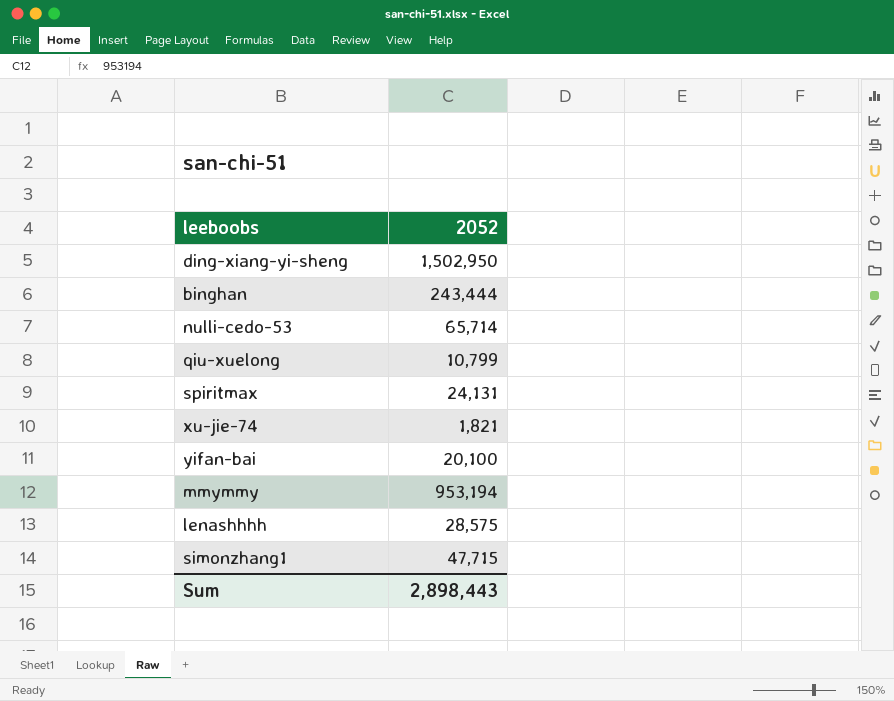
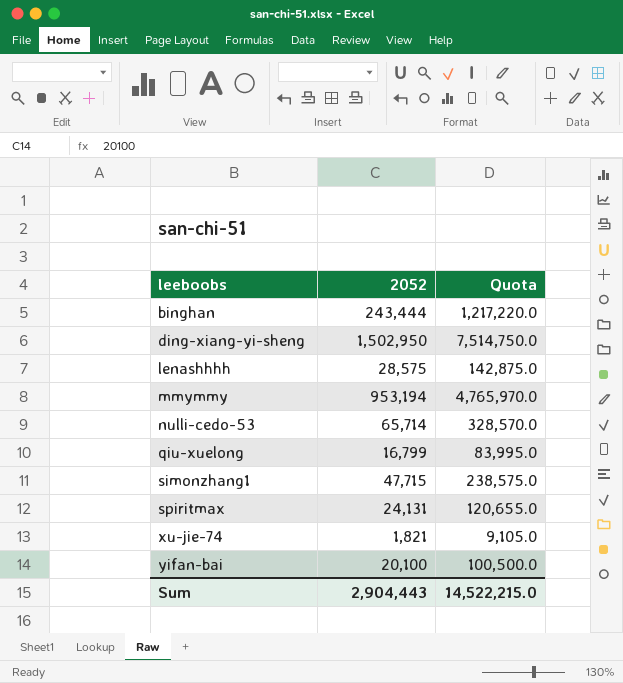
row order: none -> leeboobs ascending
column Quota | formula: none -> [2052] * 5
qiu-xuelong | 2052: 10,799 -> 16,799
Sum | 2052: 2,898,443 -> 2,904,443

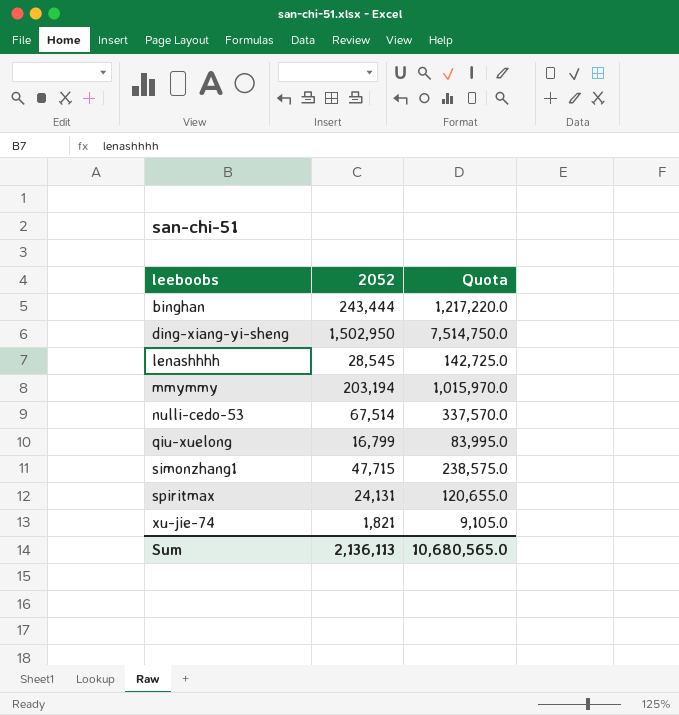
row yifan-bai: 20,100 | 100,500.0 -> none
lenashhhh | 2052: 28,575 -> 28,545
lenashhhh | Quota: 142,875.0 -> 142,725.0
mmymmy | 2052: 953,194 -> 203,194
mmymmy | Quota: 4,765,970.0 -> 1,015,970.0
nulli-cedo-53 | 2052: 65,714 -> 67,514
nulli-cedo-53 | Quota: 328,570.0 -> 337,570.0
Sum | 2052: 2,904,443 -> 2,136,113
Sum | Quota: 14,522,215.0 -> 10,680,565.0

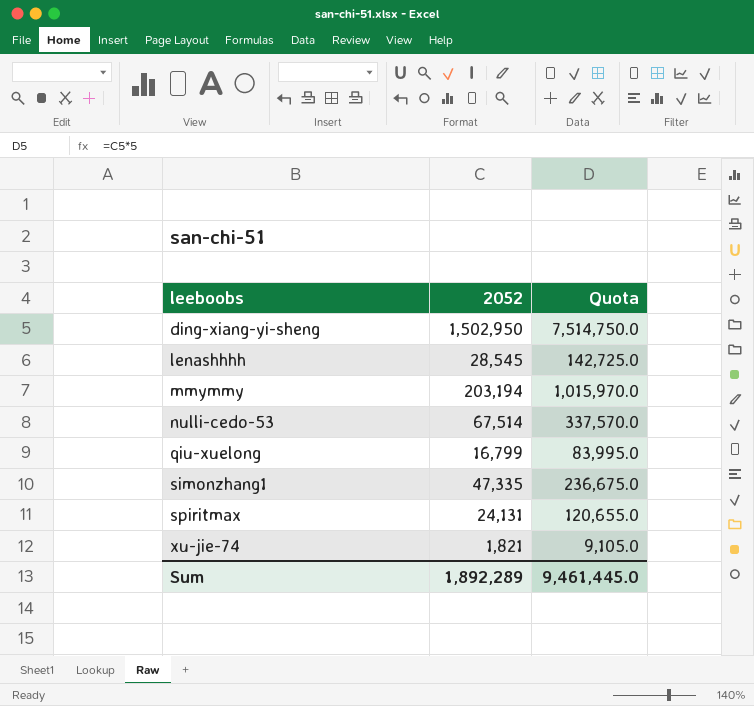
row binghan: 243,444 | 1,217,220.0 -> none
simonzhang1 | 2052: 47,715 -> 47,335
simonzhang1 | Quota: 238,575.0 -> 236,675.0
Sum | 2052: 2,136,113 -> 1,892,289
Sum | Quota: 10,680,565.0 -> 9,461,445.0

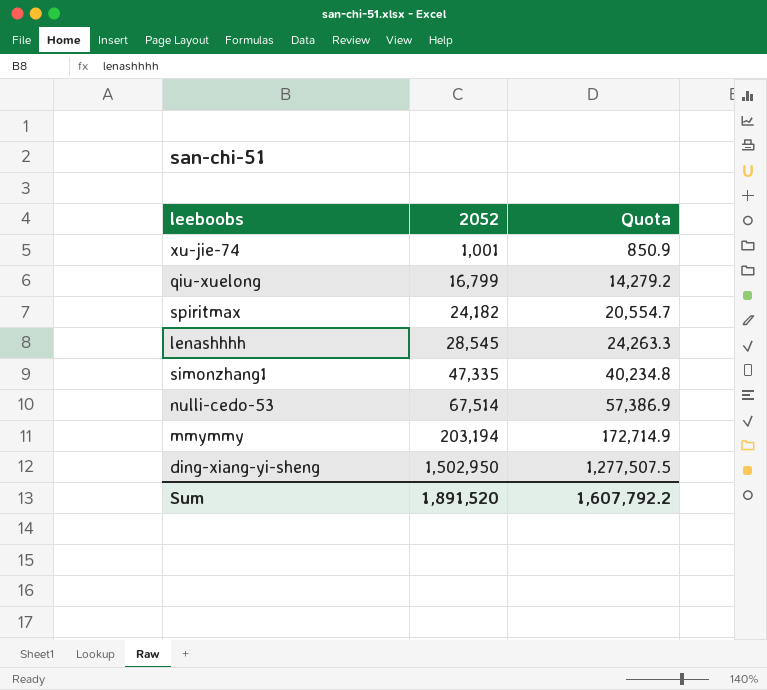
row order: leeboobs ascending -> 2052 ascending
column Quota | formula: [2052] * 5 -> [2052] * 0.85
xu-jie-74 | 2052: 1,821 -> 1,001
spiritmax | 2052: 24,131 -> 24,182
Sum | 2052: 1,892,289 -> 1,891,520
Sum | Quota: 9,461,445.0 -> 1,607,792.2

